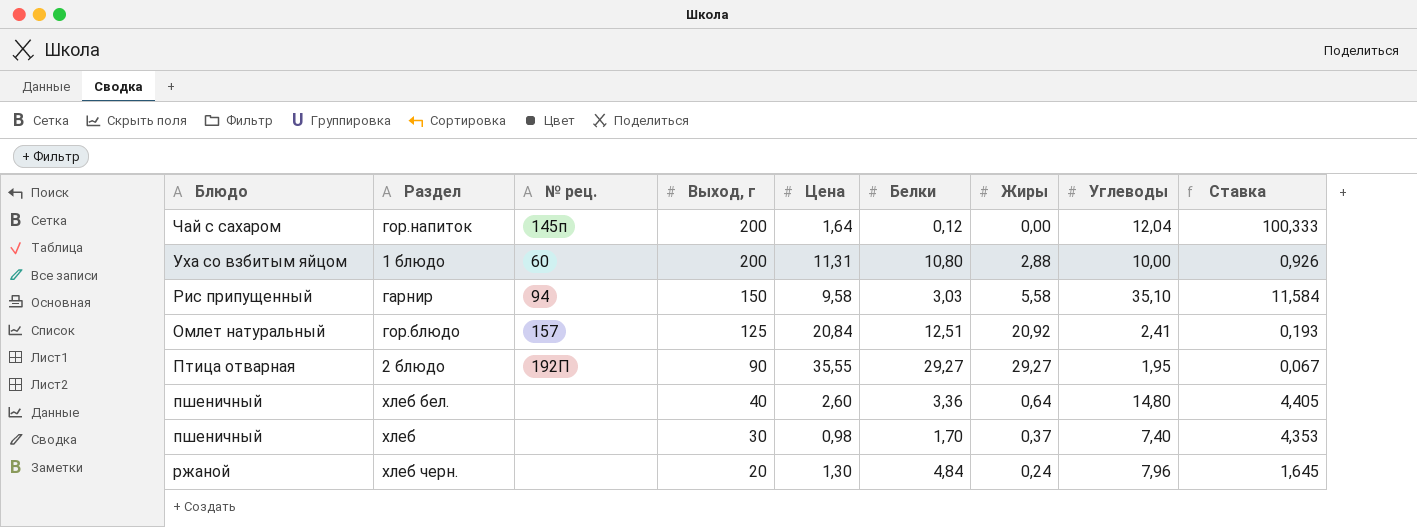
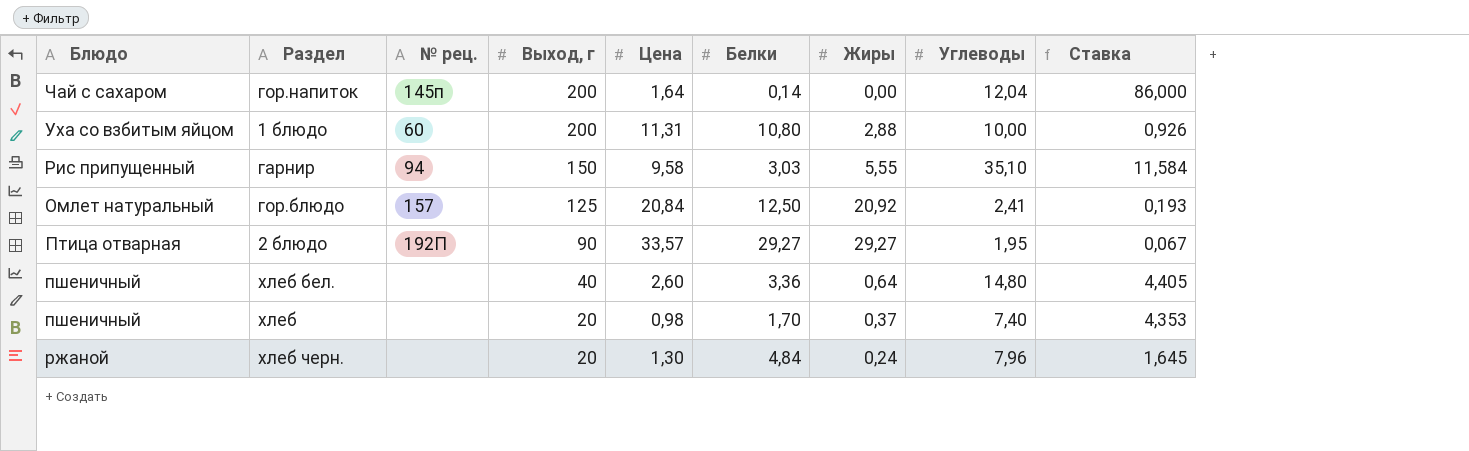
гор.напиток | Белки: 0,12 -> 0,14
гор.напиток | Ставка: 100,333 -> 86,000
гарнир | Жиры: 5,58 -> 5,55
гор.блюдо | Белки: 12,51 -> 12,50
2 блюдо | Цена: 35,55 -> 33,57
хлеб | Выход, г: 30 -> 20

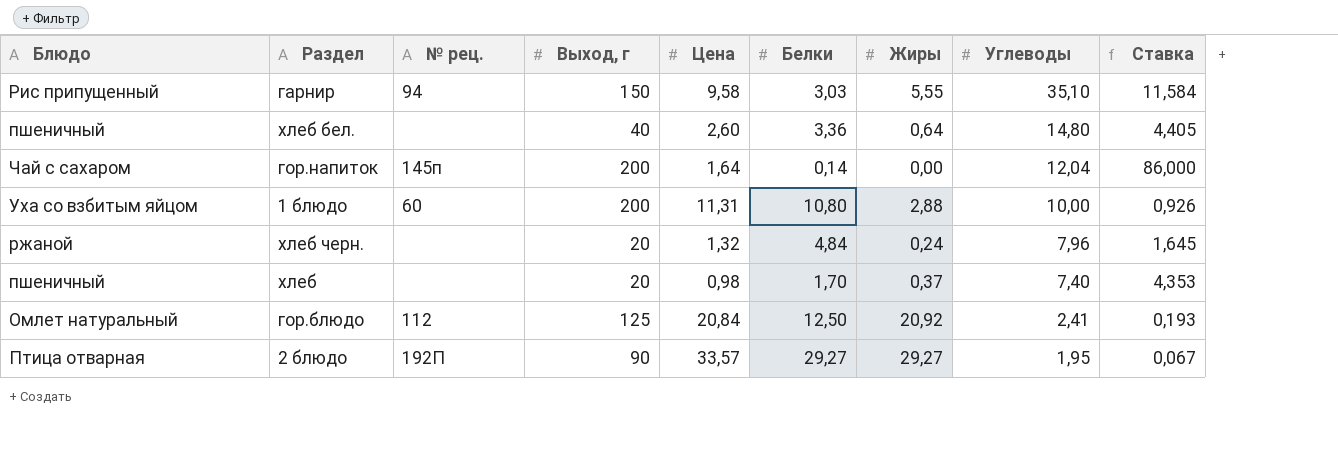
row order: Выход, г descending -> Углеводы descending
хлеб черн. | Цена: 1,30 -> 1,32
гор.блюдо | № рец.: 157 -> 112

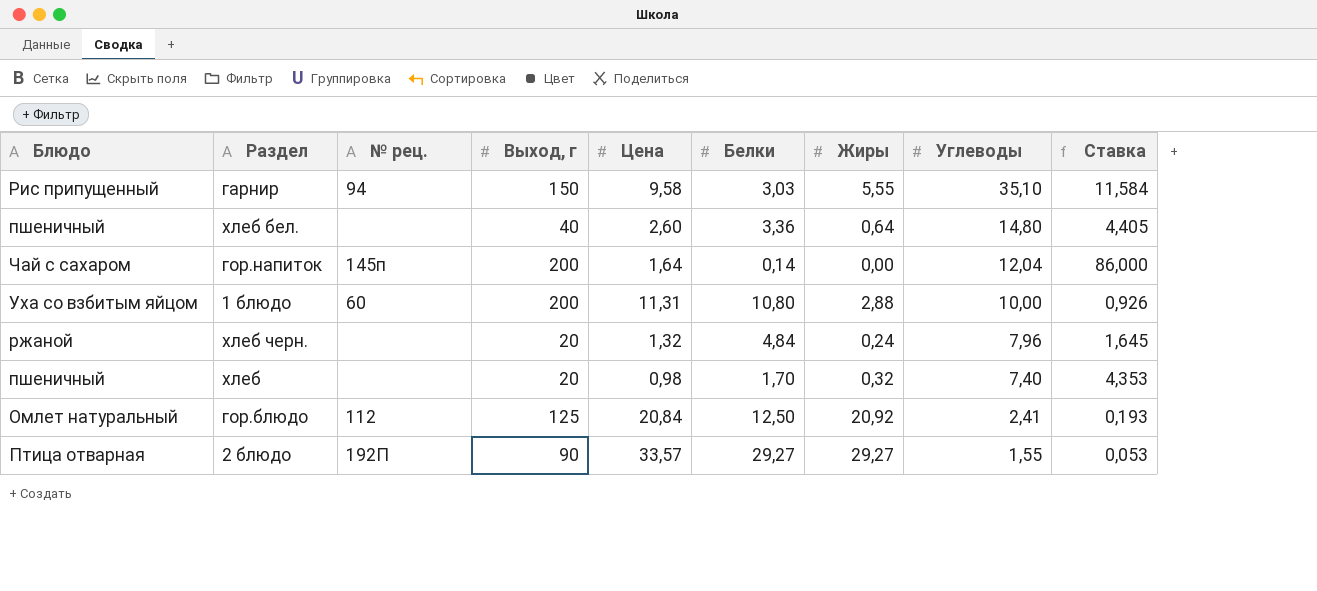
хлеб | Жиры: 0,37 -> 0,32
2 блюдо | Углеводы: 1,95 -> 1,55
2 блюдо | Ставка: 0,067 -> 0,053

